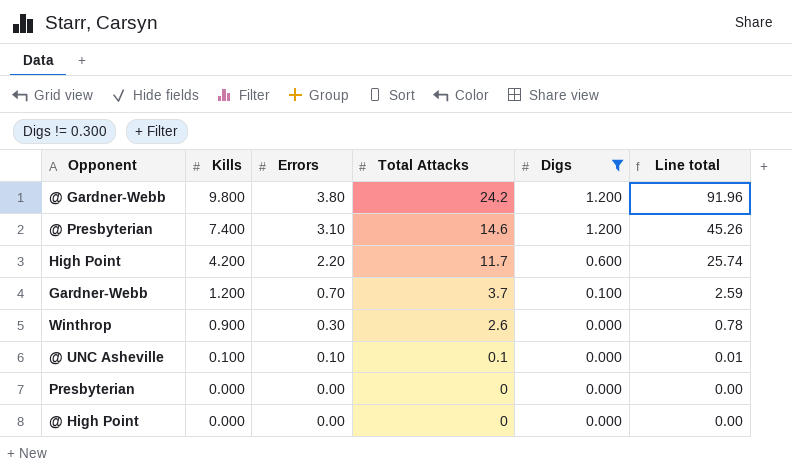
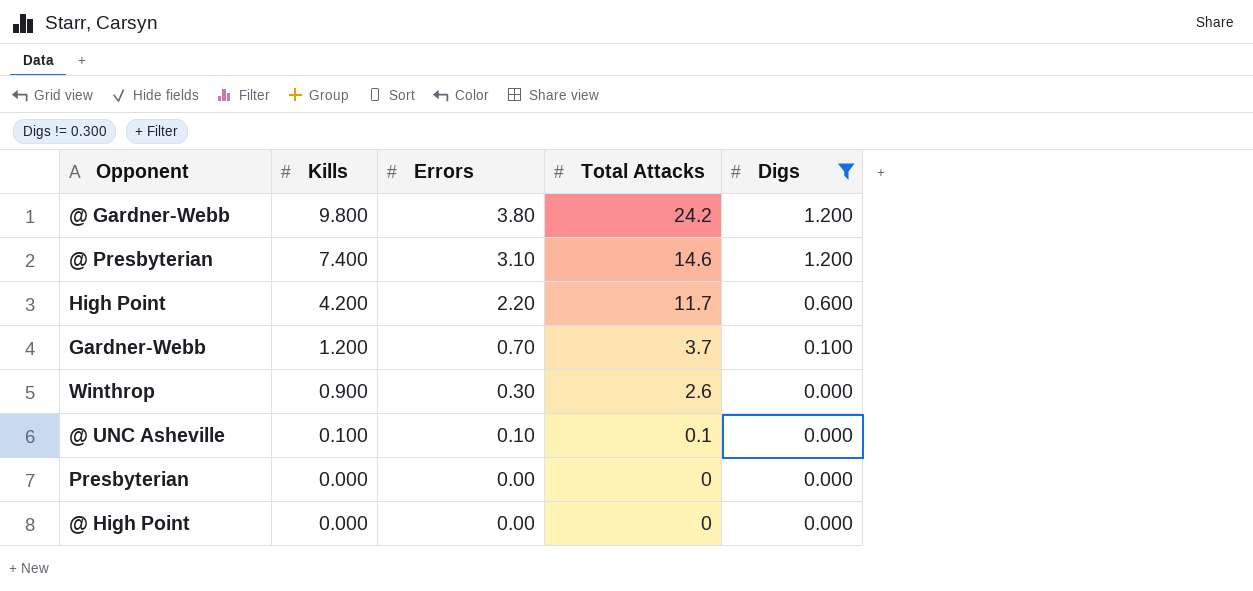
column Line total | formula: [Errors] * [Total Attacks] -> none

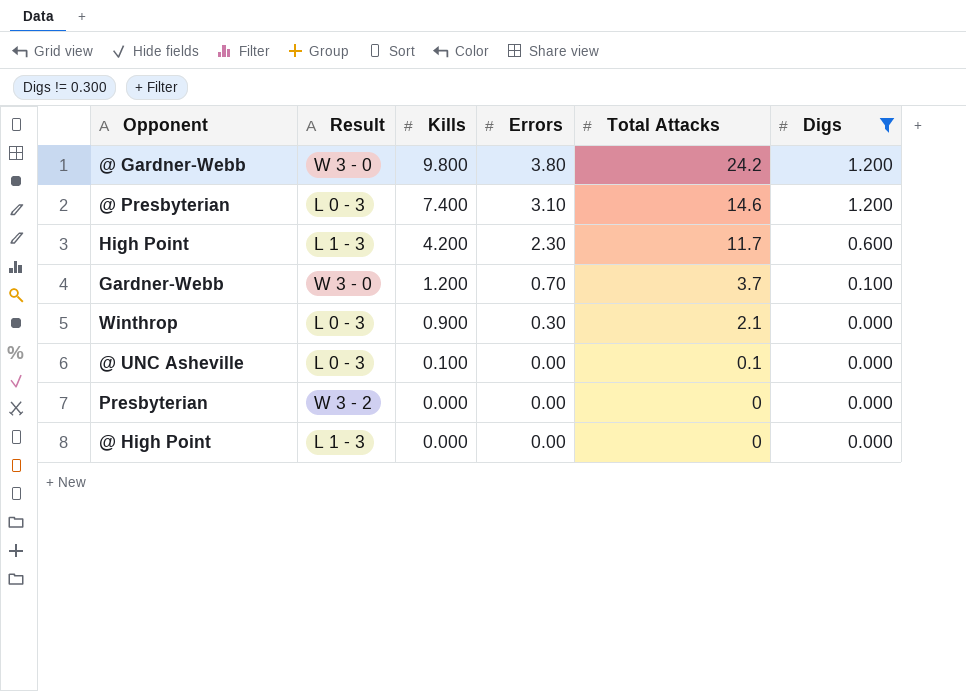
column Result | position: none -> 2
High Point | Errors: 2.20 -> 2.30
Winthrop | Total Attacks: 2.6 -> 2.1
@ UNC Asheville | Errors: 0.10 -> 0.00

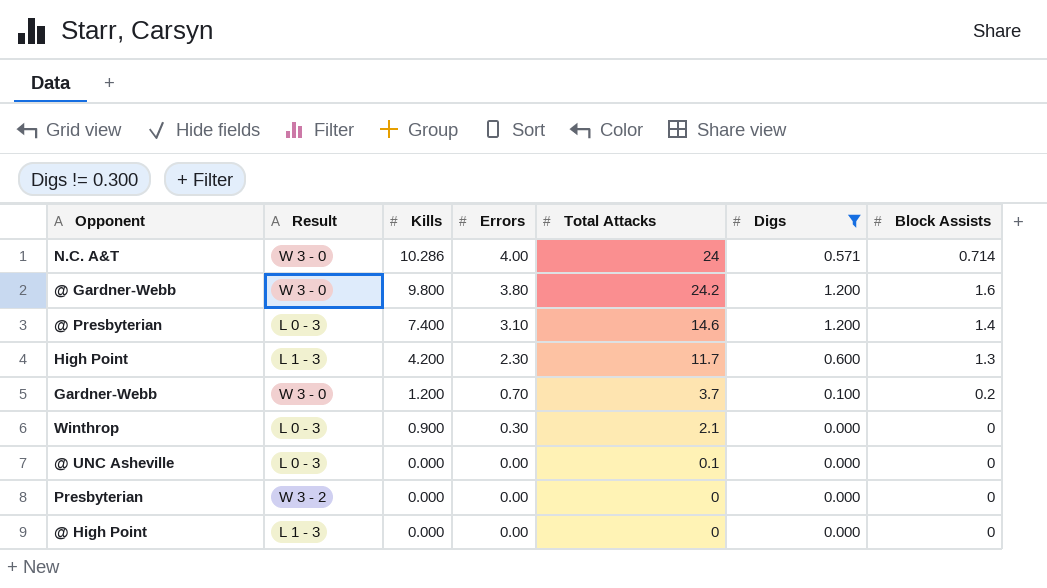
column Block Assists | position: none -> 7
row N.C. A&T: none -> W 3 - 0 | 10.286 | 4.00 | 24 | 0.571 | 0.714
@ UNC Asheville | Kills: 0.100 -> 0.000

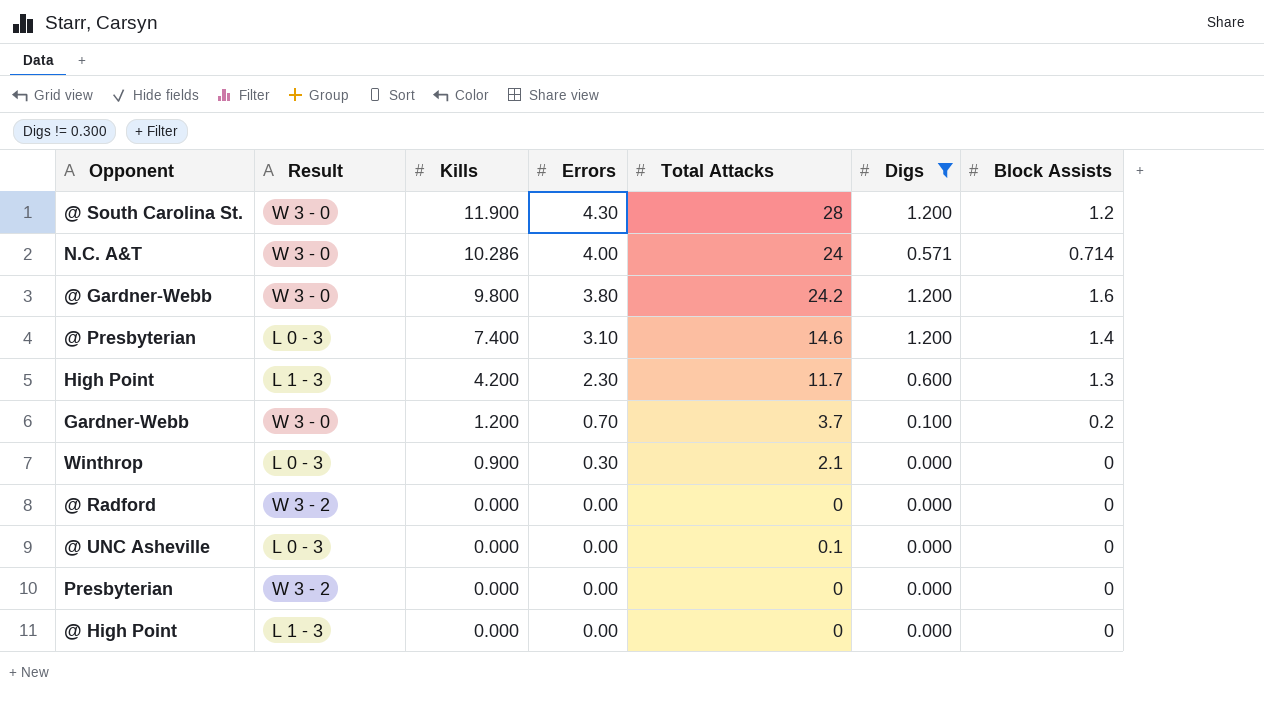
row @ South Carolina St.: none -> W 3 - 0 | 11.900 | 4.30 | 28 | 1.200 | 1.2
row @ Radford: none -> W 3 - 2 | 0.000 | 0.00 | 0 | 0.000 | 0

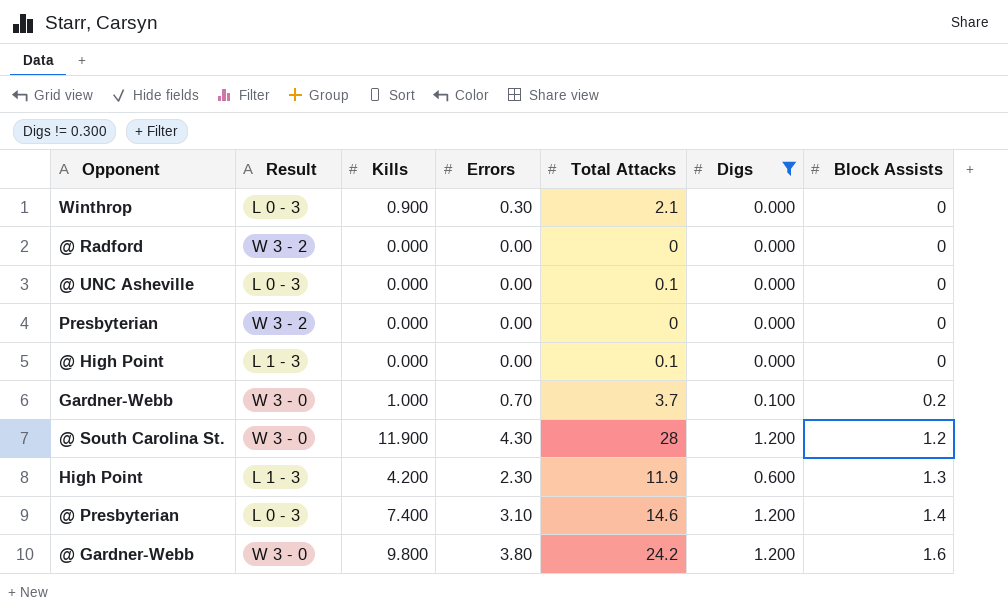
row order: Kills descending -> Block Assists ascending
row N.C. A&T: W 3 - 0 | 10.286 | 4.00 | 24 | 0.571 | 0.714 -> none
@ High Point | Total Attacks: 0 -> 0.1
Gardner-Webb | Kills: 1.200 -> 1.000
High Point | Total Attacks: 11.7 -> 11.9

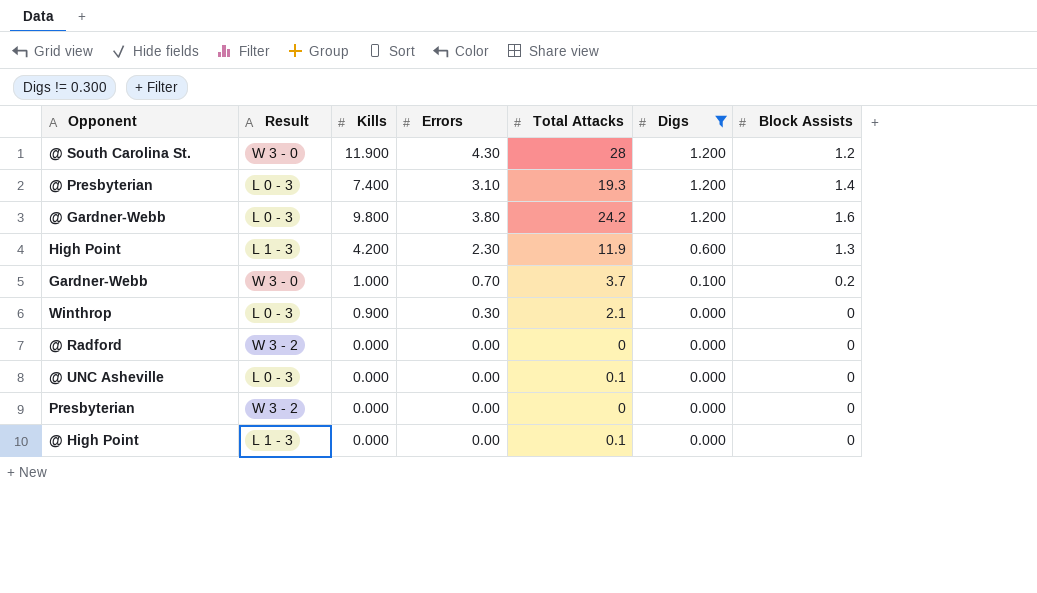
row order: Block Assists ascending -> Digs descending
@ Presbyterian | Total Attacks: 14.6 -> 19.3
@ Gardner-Webb | Result: W 3 - 0 -> L 0 - 3

